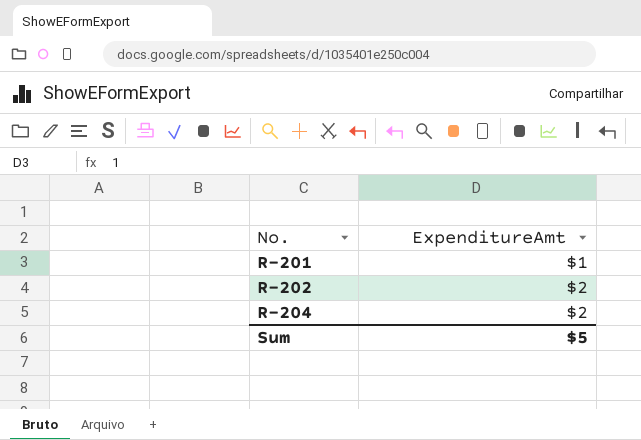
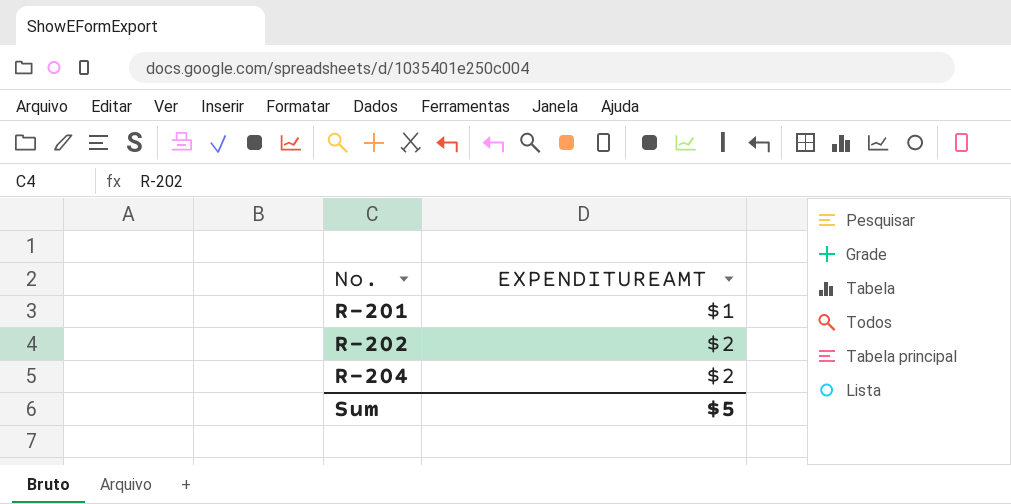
column name: ExpenditureAmt -> EXPENDITUREAMT

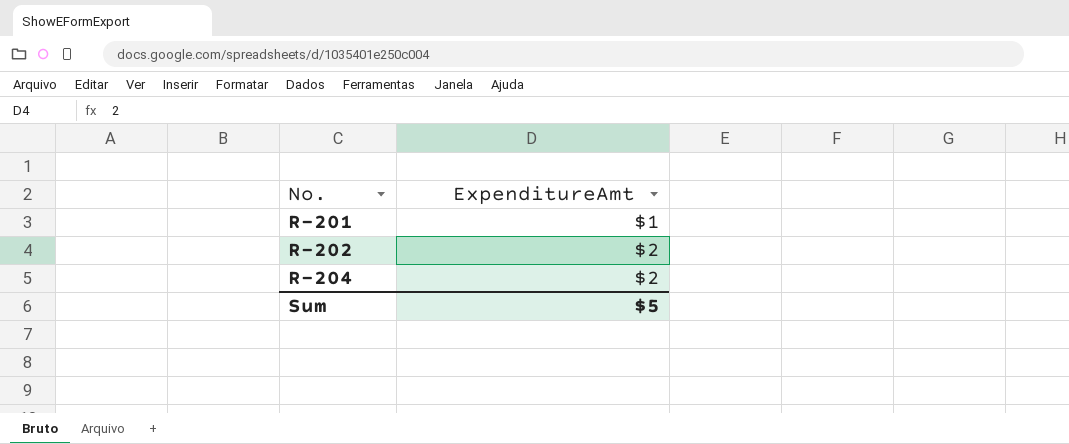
column name: EXPENDITUREAMT -> ExpenditureAmt

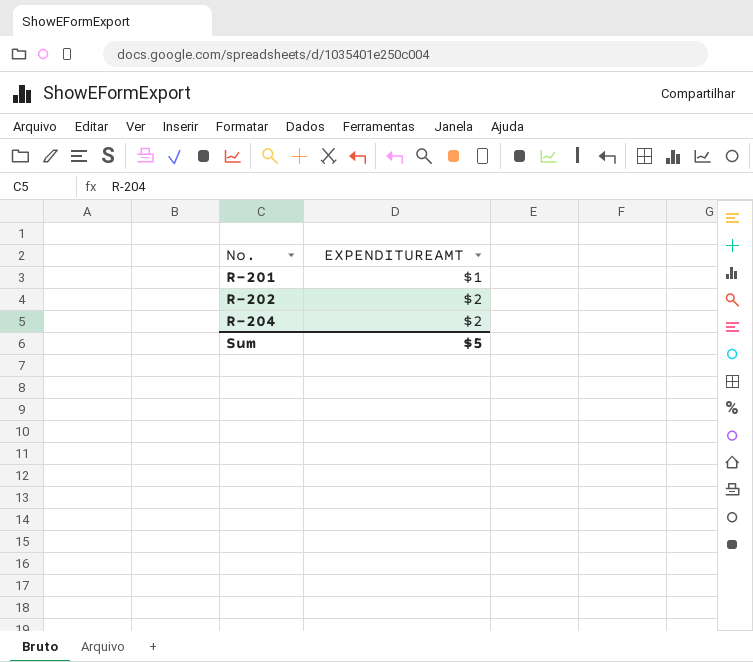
column name: ExpenditureAmt -> EXPENDITUREAMT

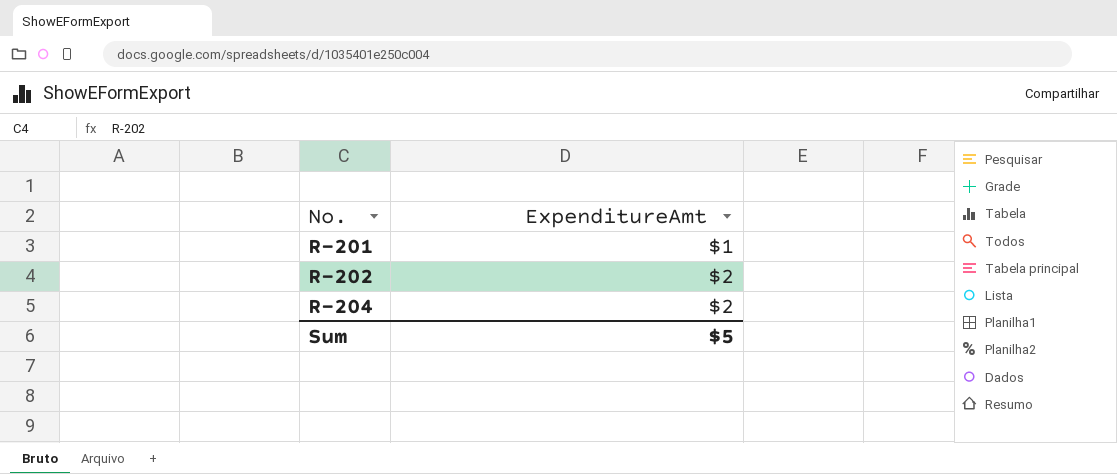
column name: EXPENDITUREAMT -> ExpenditureAmt

